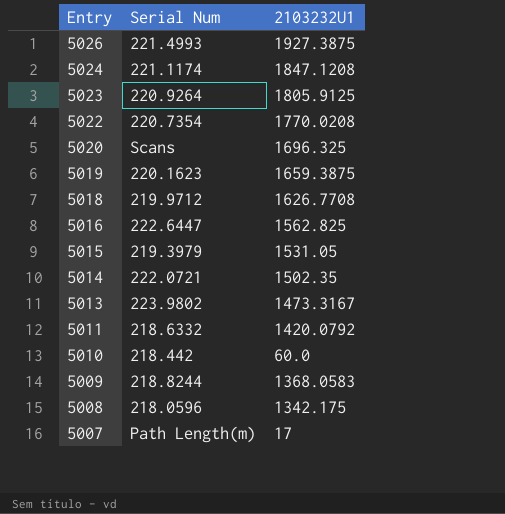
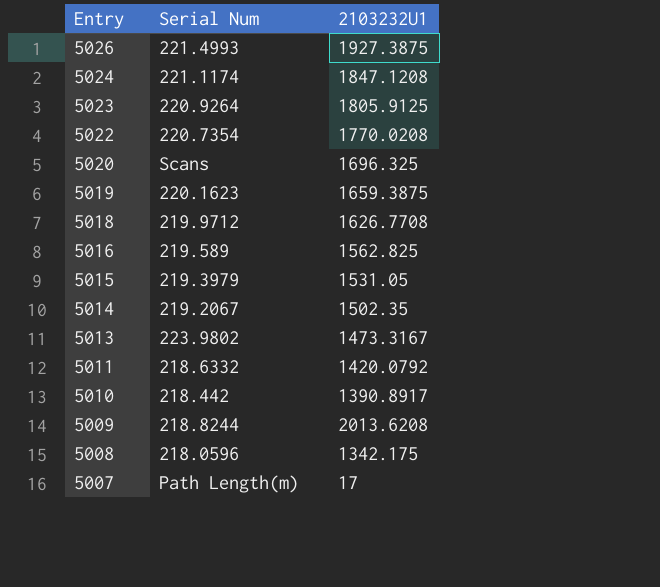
5016 | Serial Num: 222.6447 -> 219.589
5014 | Serial Num: 222.0721 -> 219.2067
5010 | 2103232U1: 60.0 -> 1390.8917
5009 | 2103232U1: 1368.0583 -> 2013.6208

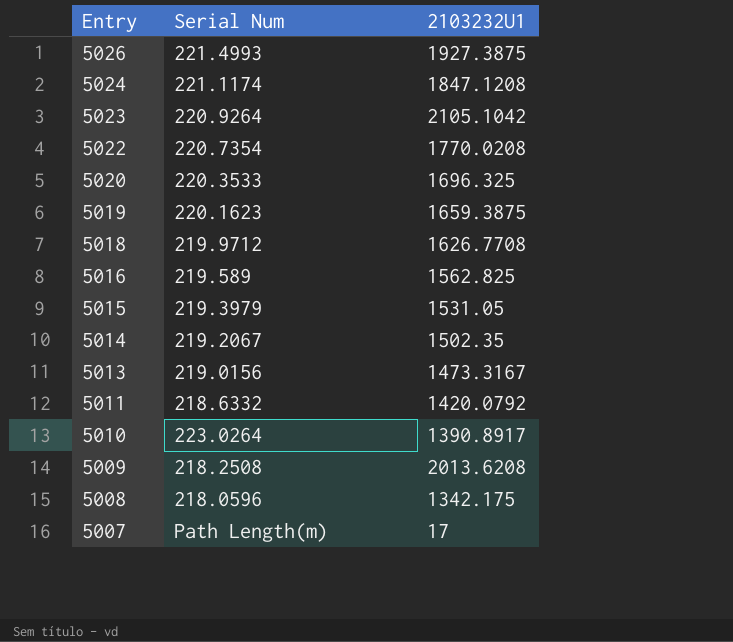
5023 | 2103232U1: 1805.9125 -> 2105.1042
5020 | Serial Num: Scans -> 220.3533
5013 | Serial Num: 223.9802 -> 219.0156
5010 | Serial Num: 218.442 -> 223.0264
5009 | Serial Num: 218.8244 -> 218.2508

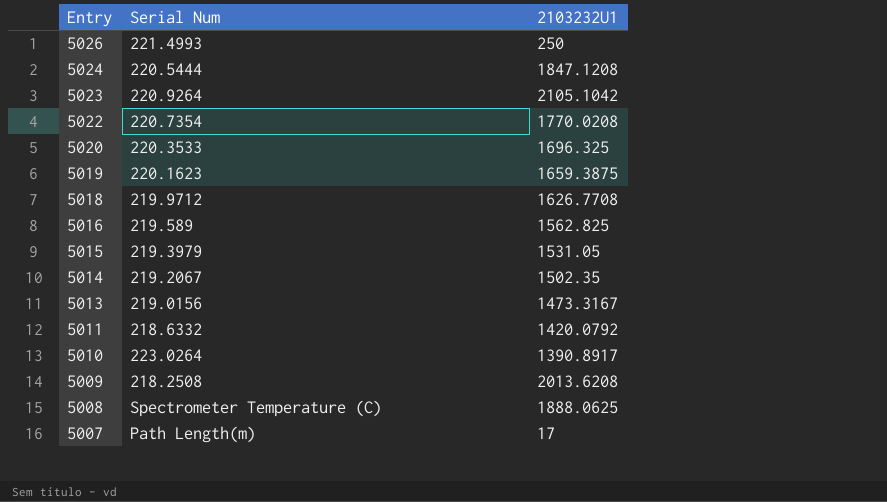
5026 | 2103232U1: 1927.3875 -> 250
5024 | Serial Num: 221.1174 -> 220.5444
5008 | Serial Num: 218.0596 -> Spectrometer Temperature (C)
5008 | 2103232U1: 1342.175 -> 1888.0625

